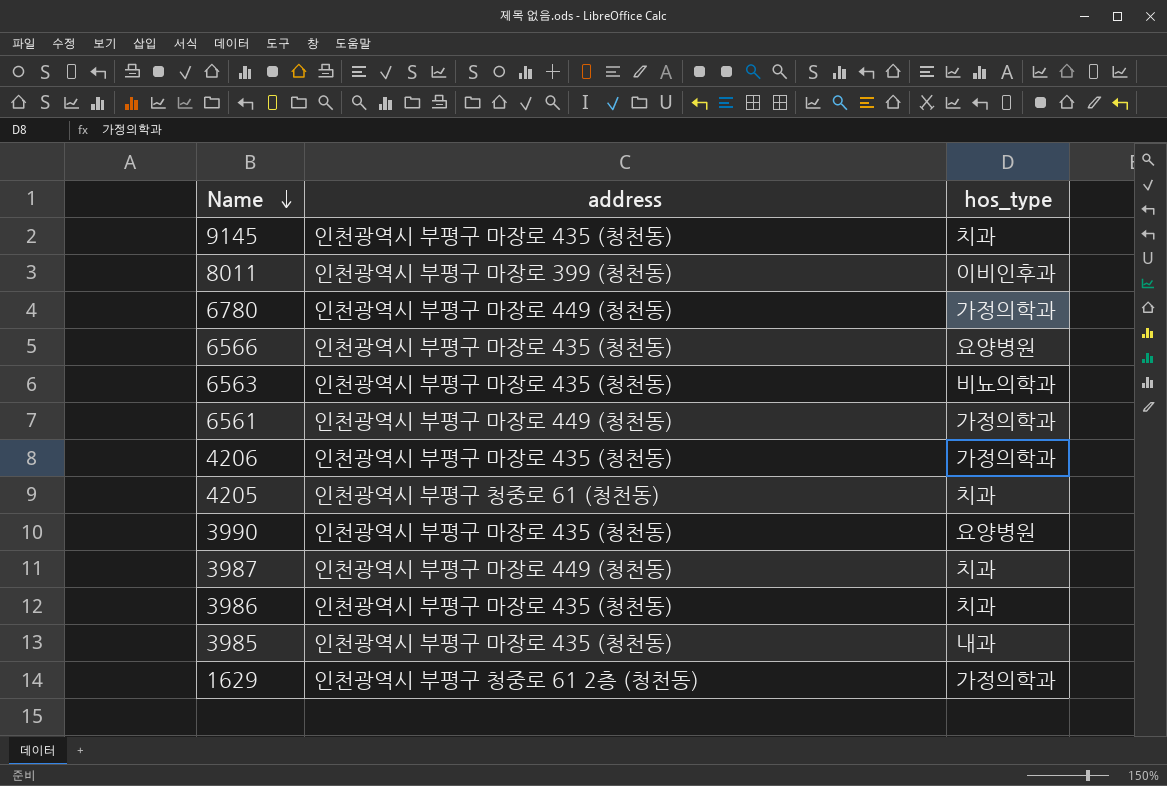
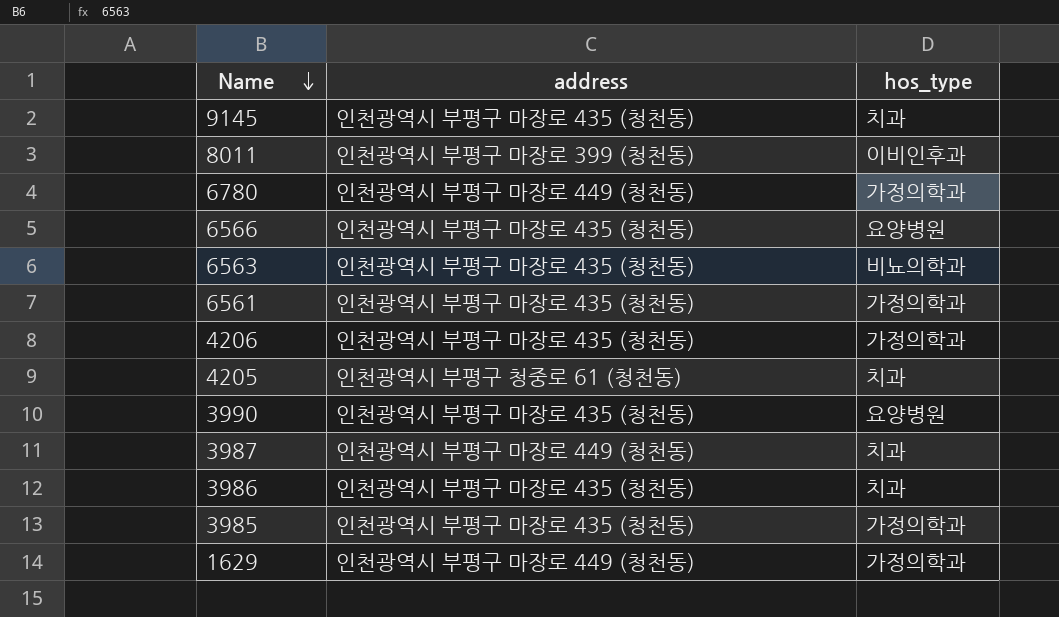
6561 | address: 인천광역시 부평구 마장로 449 (청천동) -> 인천광역시 부평구 마장로 435 (청천동)
3985 | hos_type: 내과 -> 가정의학과
1629 | address: 인천광역시 부평구 청중로 61 2층 (청천동) -> 인천광역시 부평구 마장로 449 (청천동)

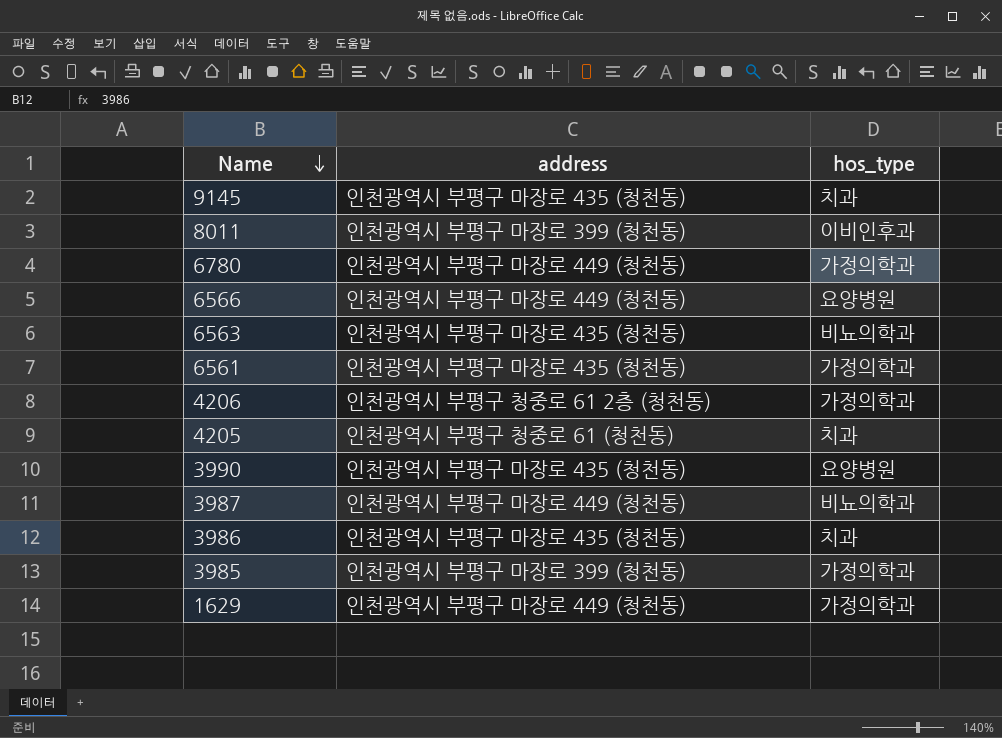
6566 | address: 인천광역시 부평구 마장로 435 (청천동) -> 인천광역시 부평구 마장로 449 (청천동)
4206 | address: 인천광역시 부평구 마장로 435 (청천동) -> 인천광역시 부평구 청중로 61 2층 (청천동)
3987 | hos_type: 치과 -> 비뇨의학과
3985 | address: 인천광역시 부평구 마장로 435 (청천동) -> 인천광역시 부평구 마장로 399 (청천동)

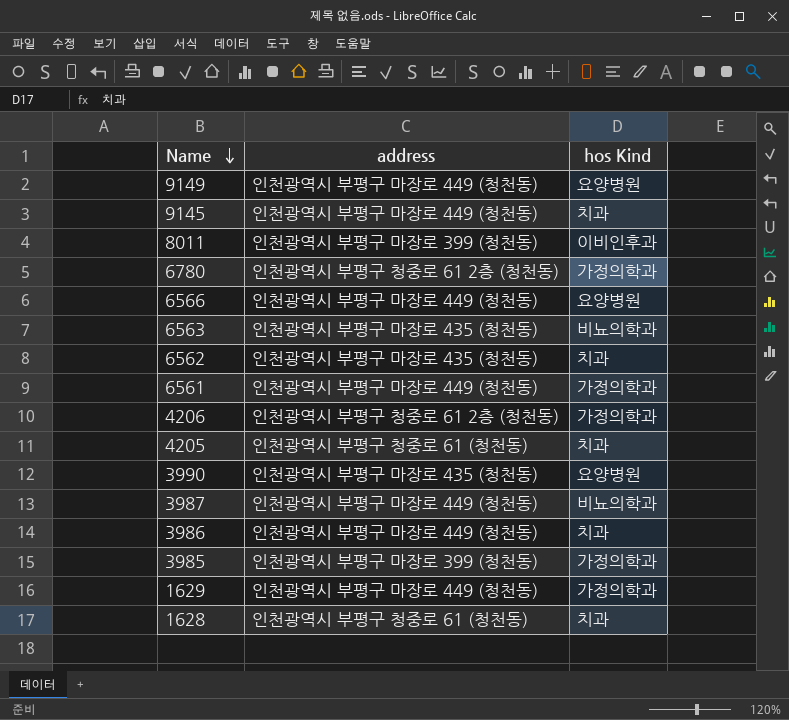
column name: hos_type -> hos Kind
row 9149: none -> 인천광역시 부평구 마장로 449 (청천동) | 요양병원
9145 | address: 인천광역시 부평구 마장로 435 (청천동) -> 인천광역시 부평구 마장로 449 (청천동)
6780 | address: 인천광역시 부평구 마장로 449 (청천동) -> 인천광역시 부평구 청중로 61 2층 (청천동)
row 6562: none -> 인천광역시 부평구 마장로 435 (청천동) | 치과
6561 | address: 인천광역시 부평구 마장로 435 (청천동) -> 인천광역시 부평구 마장로 449 (청천동)
3986 | address: 인천광역시 부평구 마장로 435 (청천동) -> 인천광역시 부평구 마장로 449 (청천동)
row 1628: none -> 인천광역시 부평구 청중로 61 (청천동) | 치과

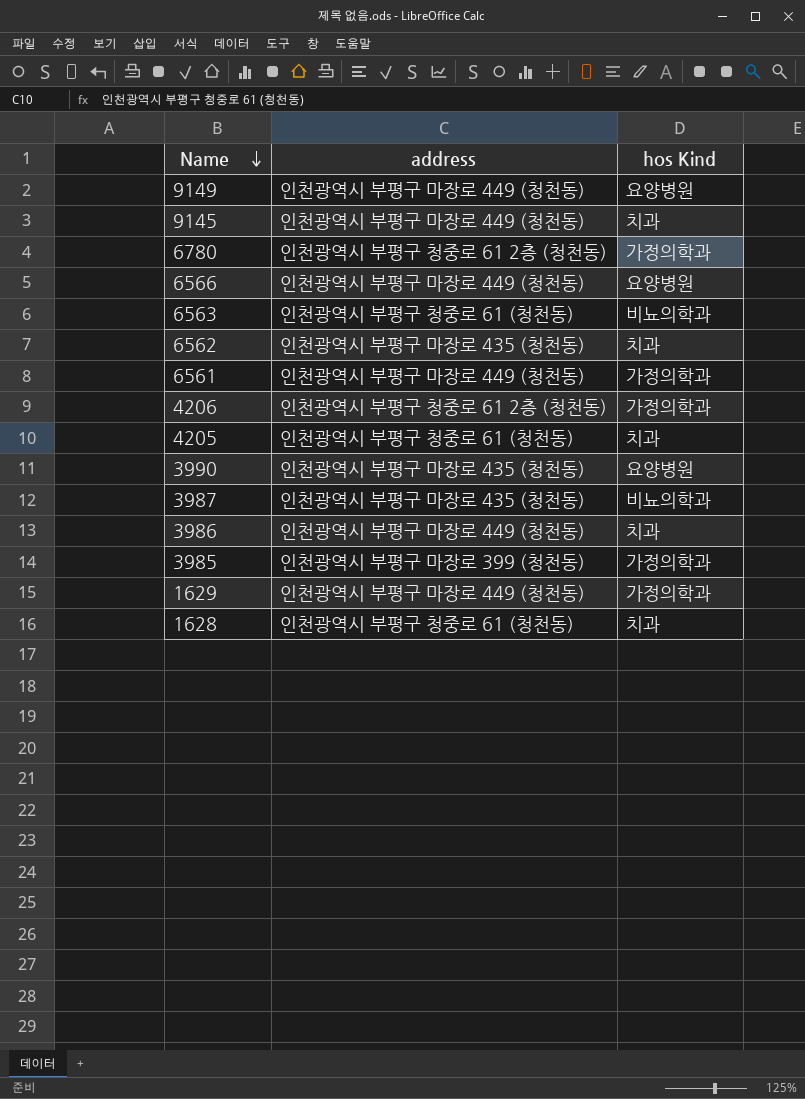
row 8011: 인천광역시 부평구 마장로 399 (청천동) | 이비인후과 -> none
6563 | address: 인천광역시 부평구 마장로 435 (청천동) -> 인천광역시 부평구 청중로 61 (청천동)
3987 | address: 인천광역시 부평구 마장로 449 (청천동) -> 인천광역시 부평구 마장로 435 (청천동)

